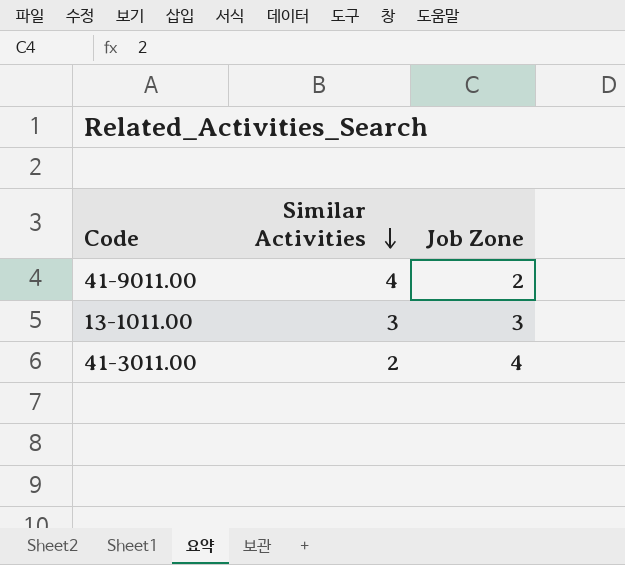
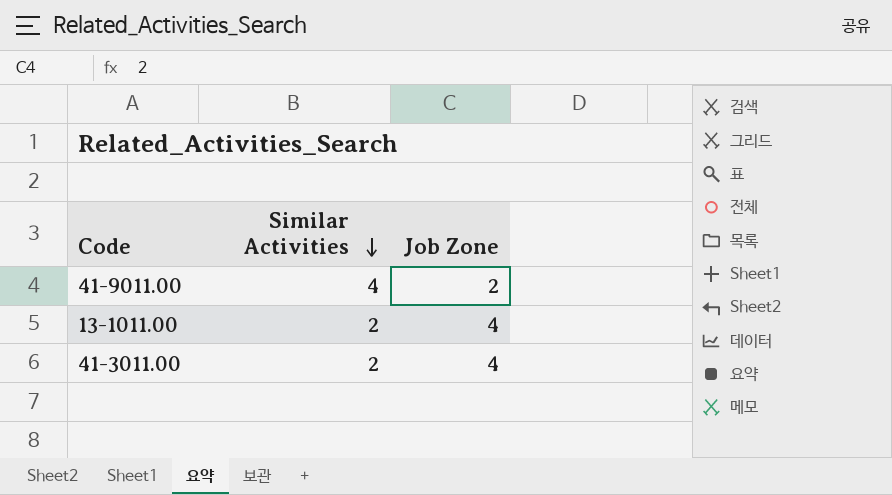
13-1011.00 | Similar Activities: 3 -> 2
13-1011.00 | Job Zone: 3 -> 4

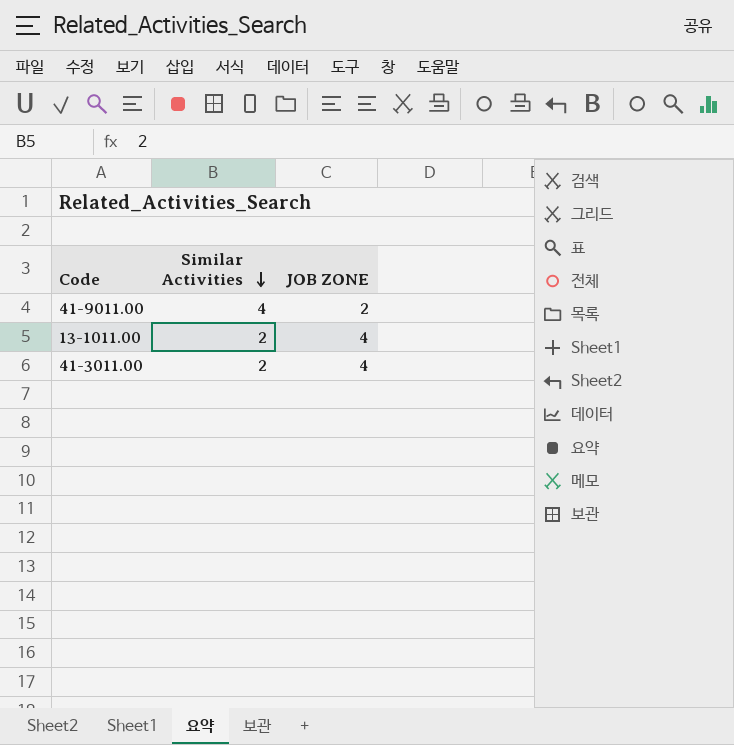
column name: Job Zone -> JOB ZONE

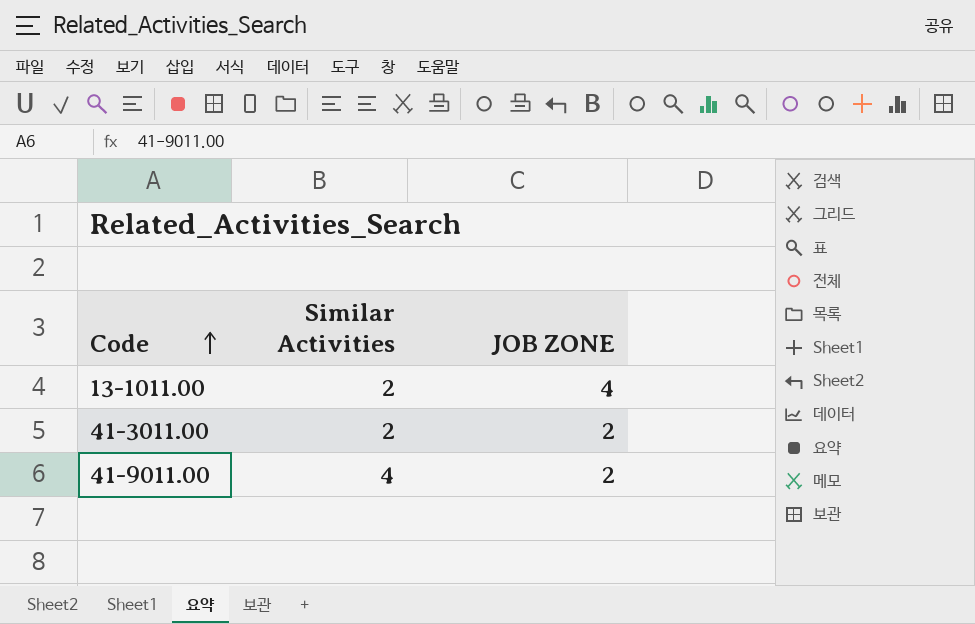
row order: Similar Activities descending -> Code ascending
41-3011.00 | JOB ZONE: 4 -> 2

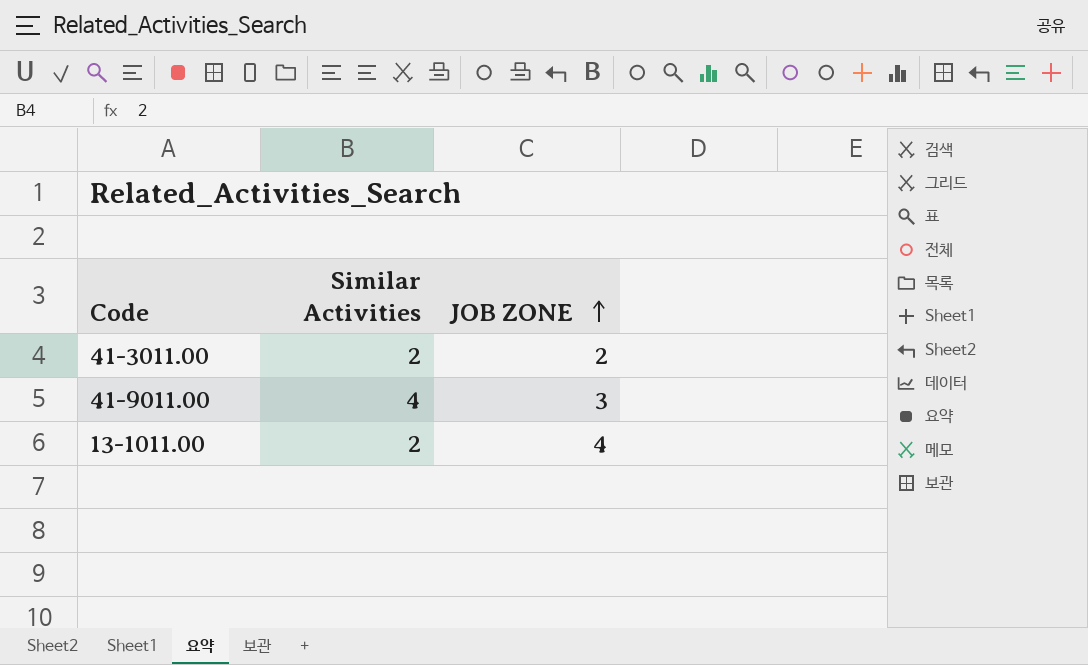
row order: Code ascending -> JOB ZONE ascending
41-9011.00 | JOB ZONE: 2 -> 3

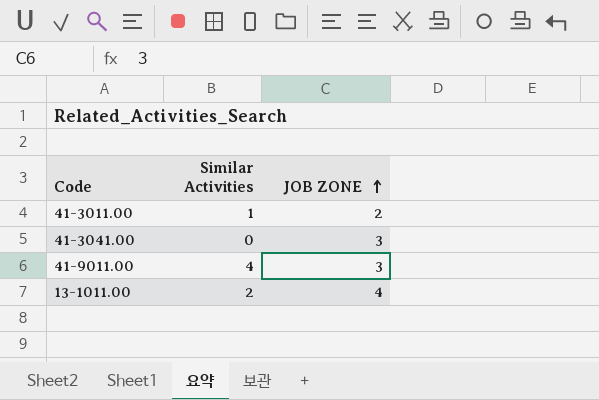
41-3011.00 | Similar Activities: 2 -> 1
row 41-3041.00: none -> 0 | 3

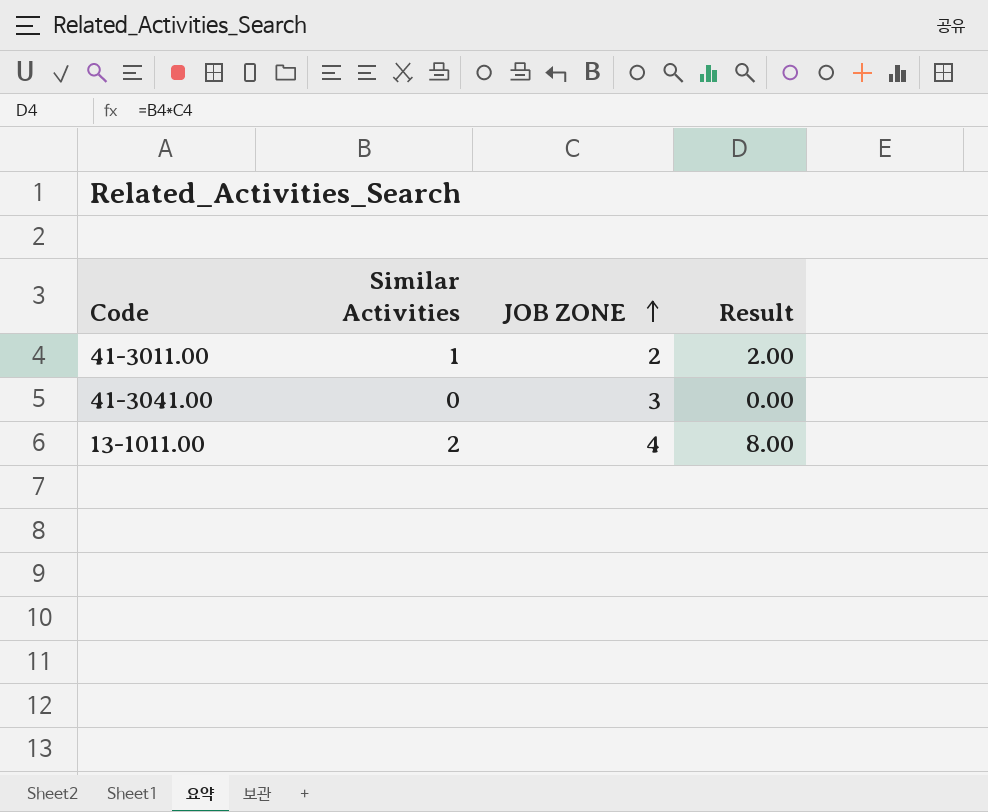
column Result | formula: none -> [Similar Activities] * [JOB ZONE]
row 41-9011.00: 4 | 3 -> none

